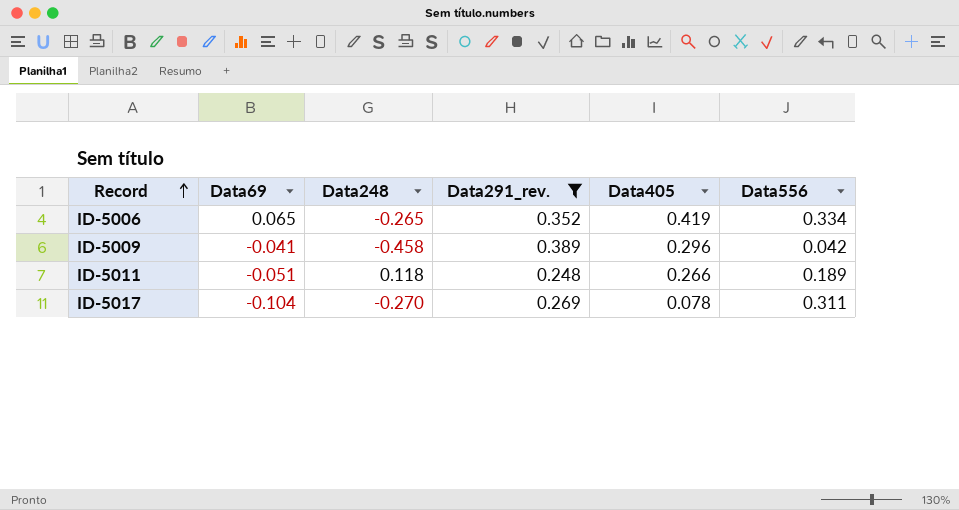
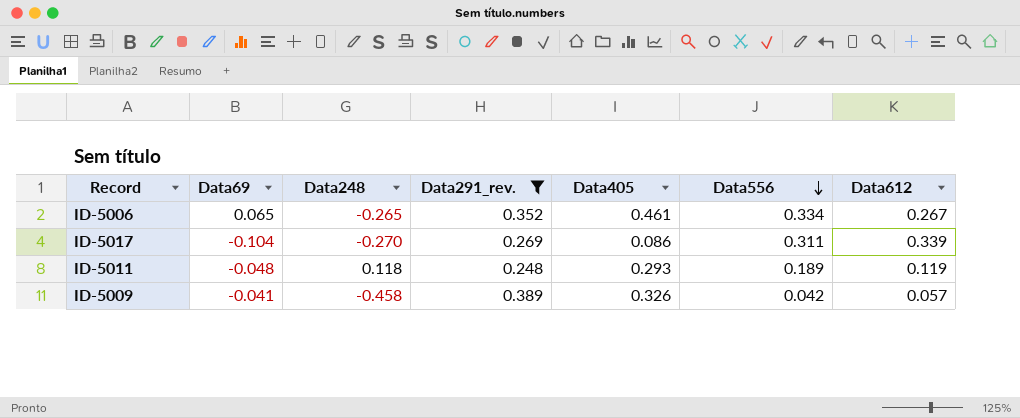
row order: Record ascending -> Data556 descending
column Data612 | position: none -> 7
ID-5006 | Data405: 0.419 -> 0.461
ID-5017 | Data405: 0.078 -> 0.086
ID-5011 | Data69: -0.051 -> -0.048
ID-5011 | Data405: 0.266 -> 0.293
ID-5009 | Data405: 0.296 -> 0.326

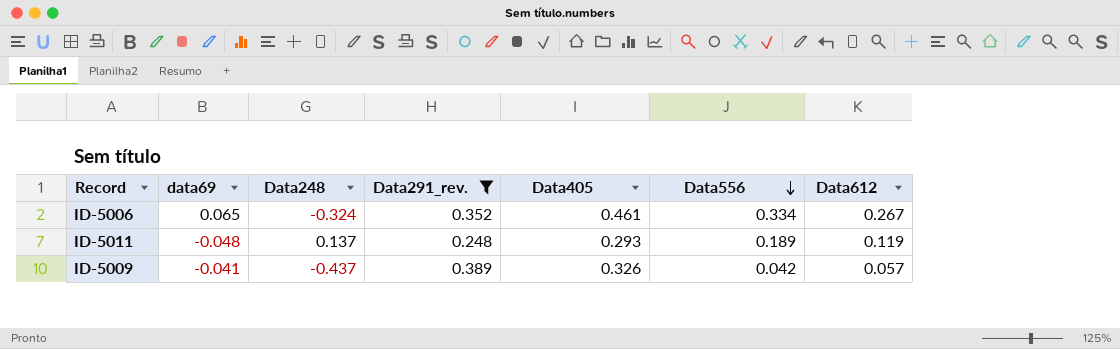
column name: Data69 -> data69
row ID-5017: -0.104 | -0.270 | 0.269 | 0.086 | 0.311 | 0.339 -> none
ID-5006 | Data248: -0.265 -> -0.324
ID-5011 | Data248: 0.118 -> 0.137
ID-5009 | Data248: -0.458 -> -0.437

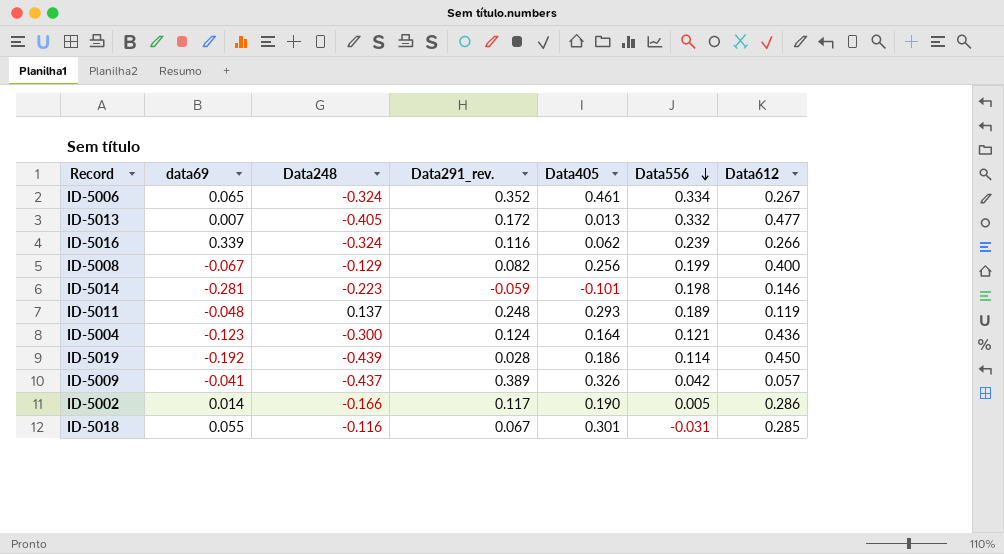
filter: Data291_rev. >= 0.248 -> none

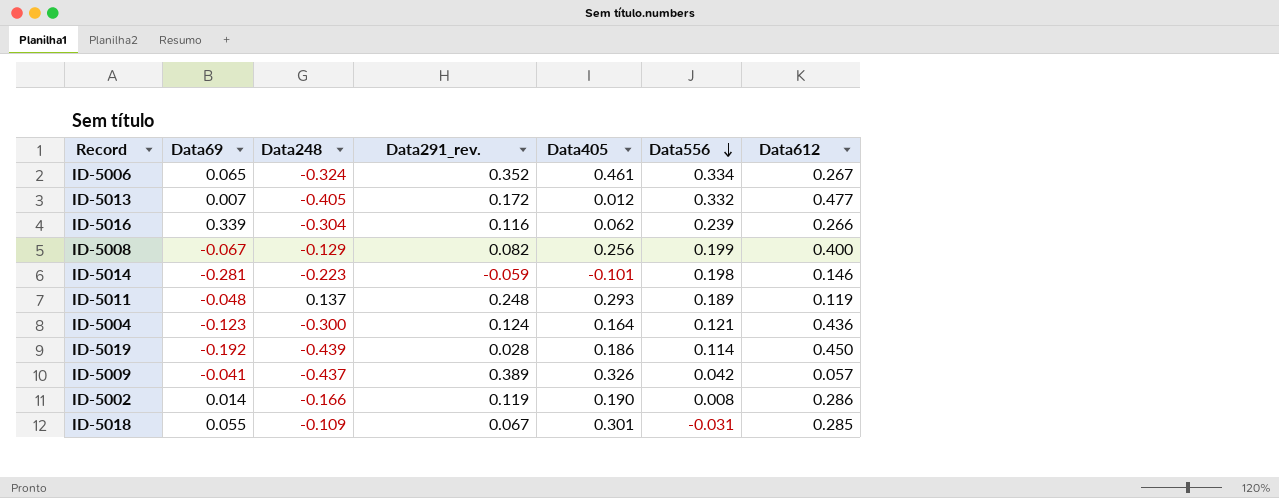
column name: data69 -> Data69
ID-5013 | Data405: 0.013 -> 0.012
ID-5016 | Data248: -0.324 -> -0.304
ID-5002 | Data291_rev.: 0.117 -> 0.119
ID-5002 | Data556: 0.005 -> 0.008
ID-5018 | Data248: -0.116 -> -0.109

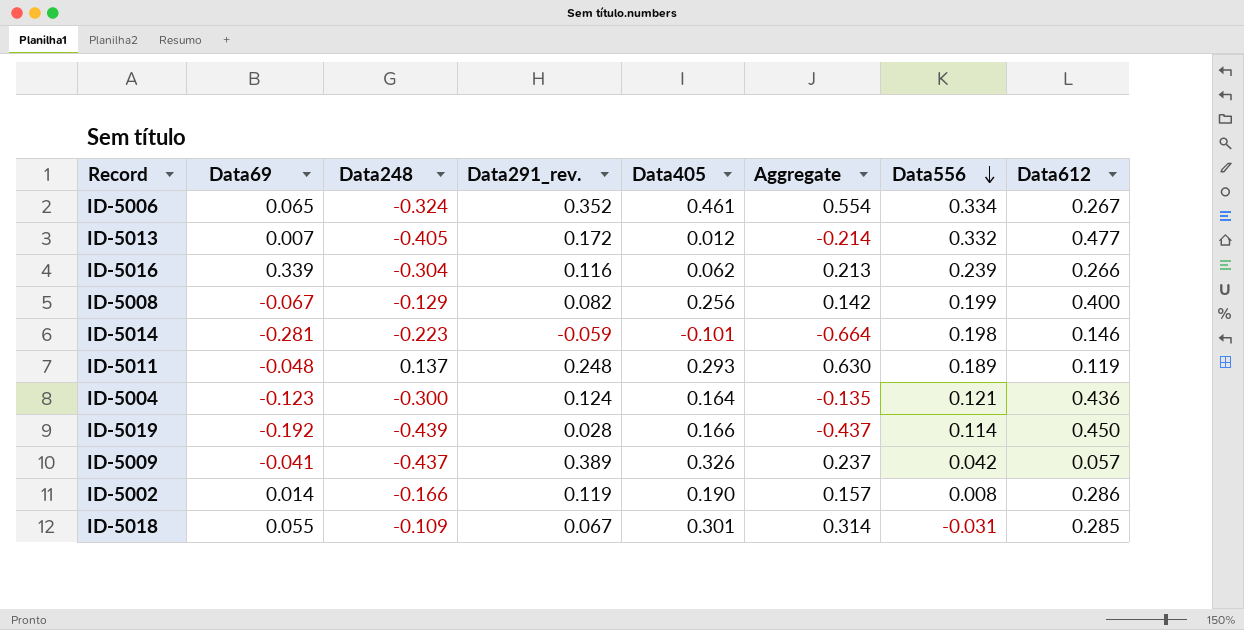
column Aggregate | formula: none -> [Data69] + [Data248] + [Data291_rev.] + [Data405]
ID-5019 | Data405: 0.186 -> 0.166

